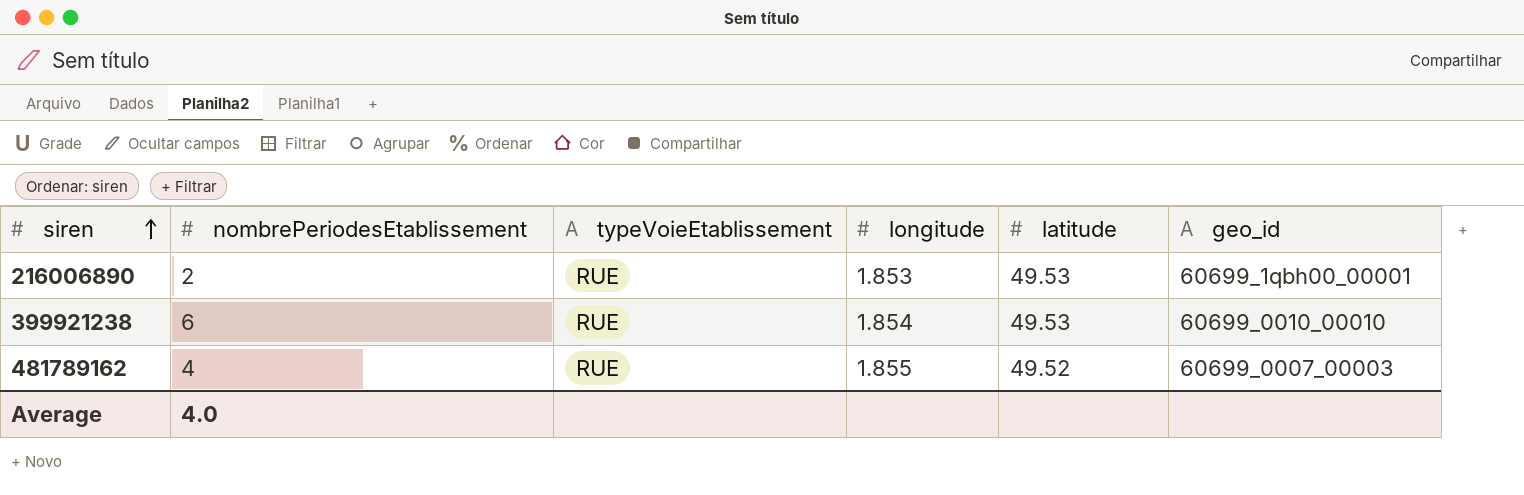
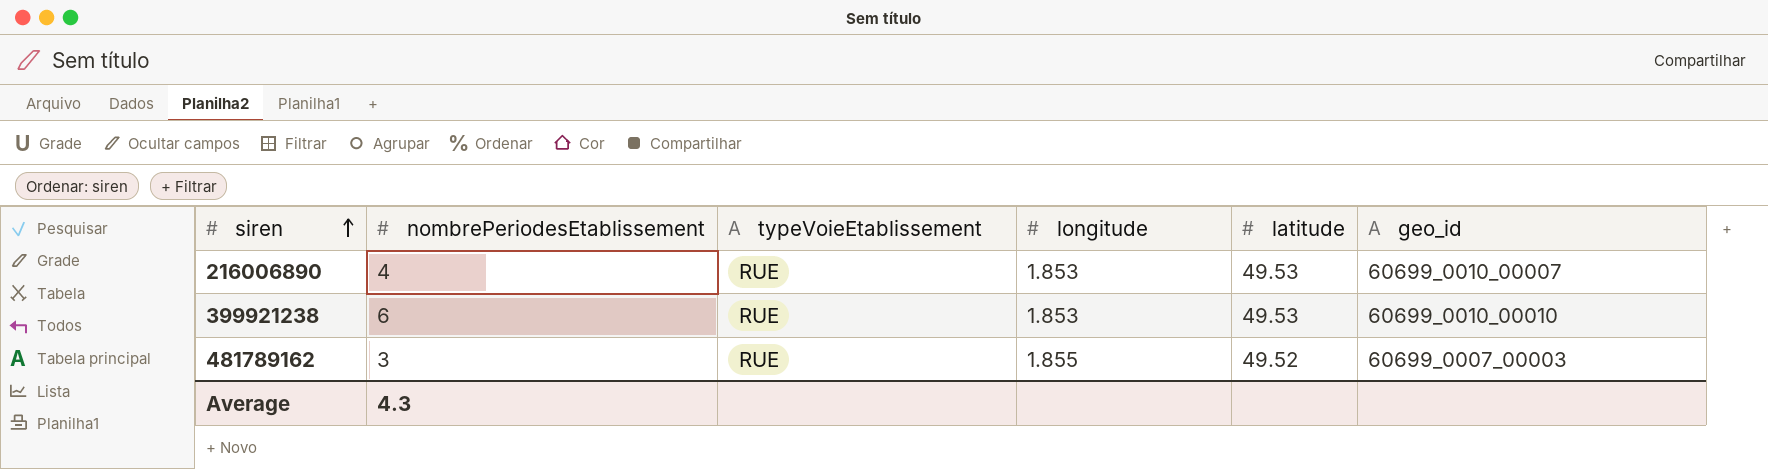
216006890 | nombrePeriodesEtablissement: 2 -> 4
216006890 | geo_id: 60699_1qbh00_00001 -> 60699_0010_00007
399921238 | longitude: 1.854 -> 1.853
481789162 | nombrePeriodesEtablissement: 4 -> 3
Average | nombrePeriodesEtablissement: 4.0 -> 4.3

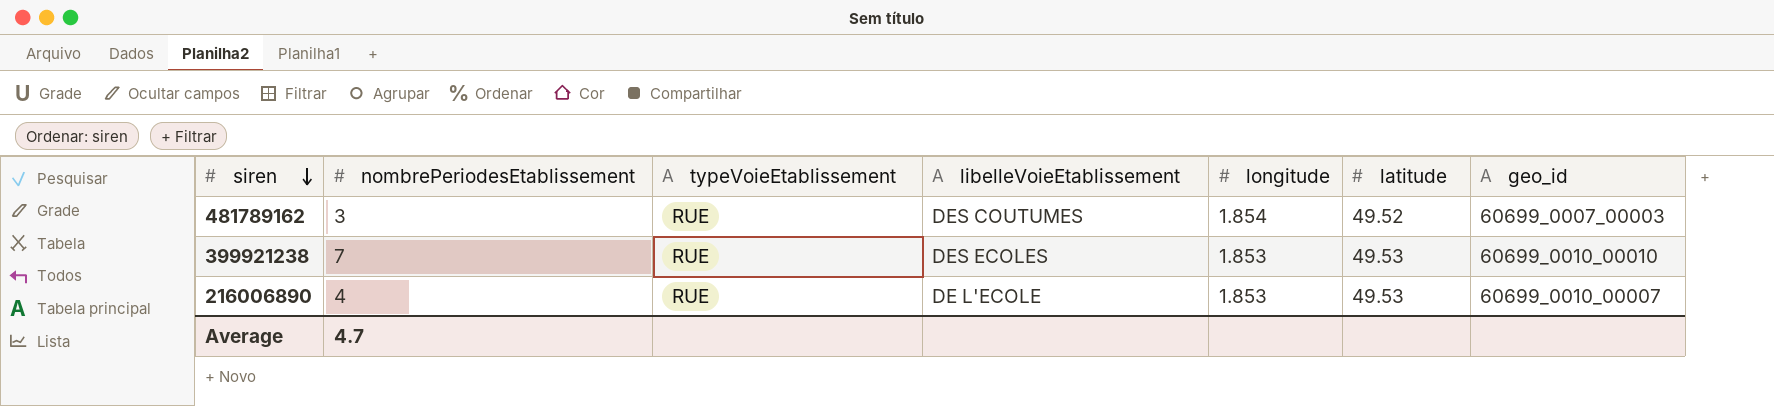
row order: siren ascending -> siren descending
column libelleVoieEtablissement | position: none -> 4
481789162 | longitude: 1.855 -> 1.854
399921238 | nombrePeriodesEtablissement: 6 -> 7
Average | nombrePeriodesEtablissement: 4.3 -> 4.7

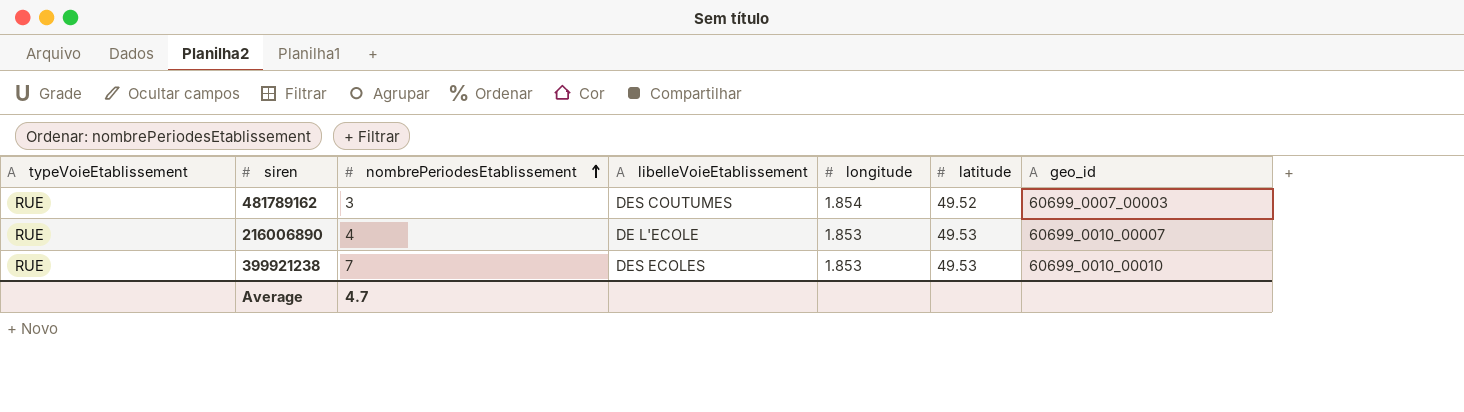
row order: siren descending -> nombrePeriodesEtablissement ascending
column typeVoieEtablissement | position: 3 -> 1

